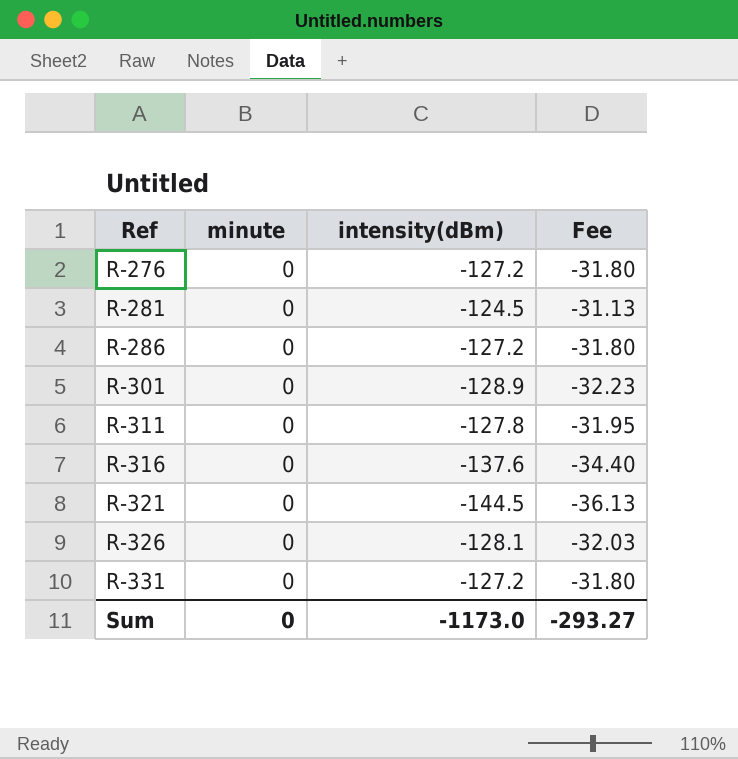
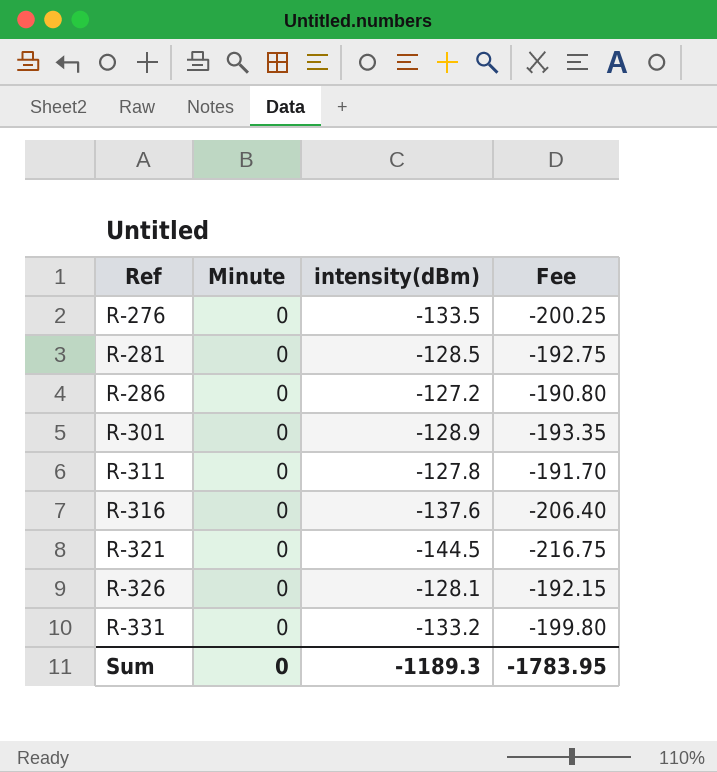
column name: minute -> Minute
column Fee | formula: [intensity(dBm)] * 0.25 -> [intensity(dBm)] * 1.5
R-276 | intensity(dBm): -127.2 -> -133.5
R-281 | intensity(dBm): -124.5 -> -128.5
R-331 | intensity(dBm): -127.2 -> -133.2
Sum | intensity(dBm): -1173.0 -> -1189.3
Sum | Fee: -293.27 -> -1783.95

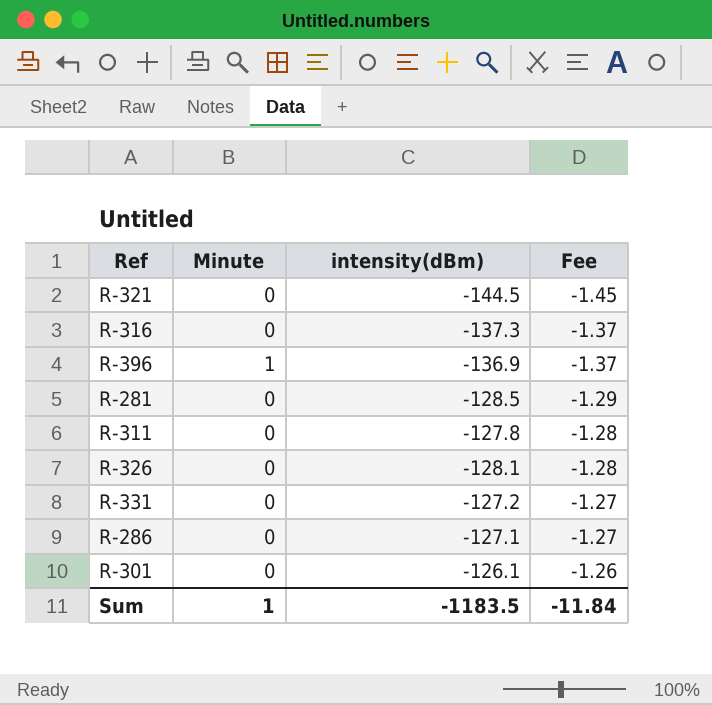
row order: Ref ascending -> Fee ascending
column Fee | formula: [intensity(dBm)] * 1.5 -> [intensity(dBm)] * 0.01
row R-276: 0 | -133.5 | -200.25 -> none
R-316 | intensity(dBm): -137.6 -> -137.3
row R-396: none -> 1 | -136.9 | -1.37
R-331 | intensity(dBm): -133.2 -> -127.2
R-286 | intensity(dBm): -127.2 -> -127.1
R-301 | intensity(dBm): -128.9 -> -126.1
Sum | Minute: 0 -> 1
Sum | intensity(dBm): -1189.3 -> -1183.5
Sum | Fee: -1783.95 -> -11.84

